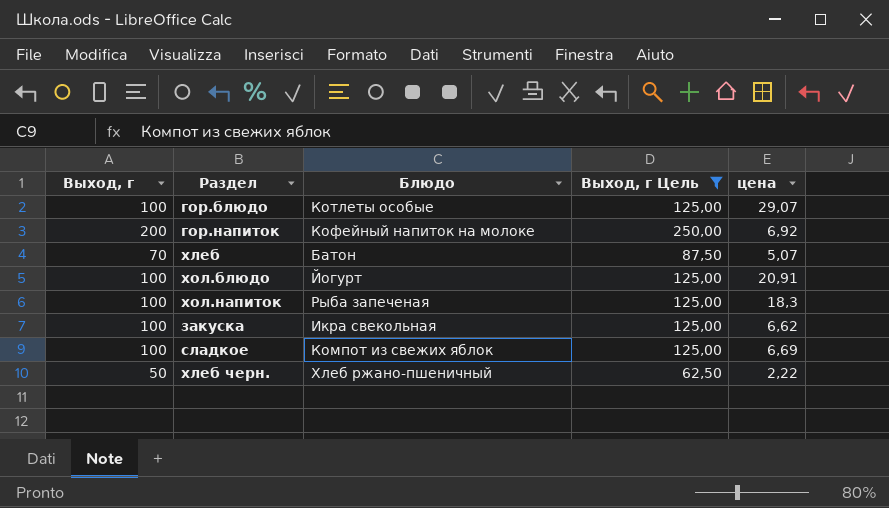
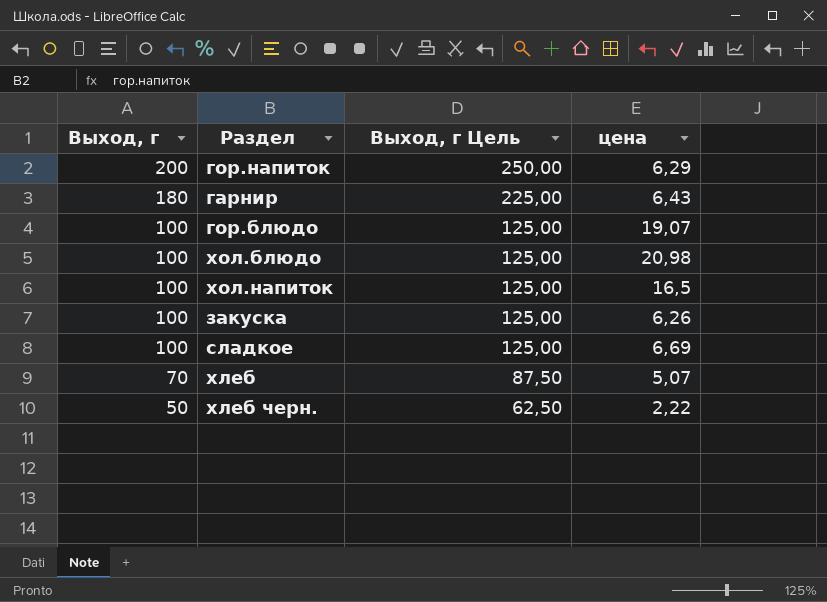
filter: Выход, г Цель != 225,00 -> none
row order: none -> Выход, г descending
column Блюдо | position: 3 -> none
гор.напиток | цена: 6,92 -> 6,29
гор.блюдо | цена: 29,07 -> 19,07
хол.блюдо | цена: 20,91 -> 20,98
хол.напиток | цена: 18,3 -> 16,5
закуска | цена: 6,62 -> 6,26

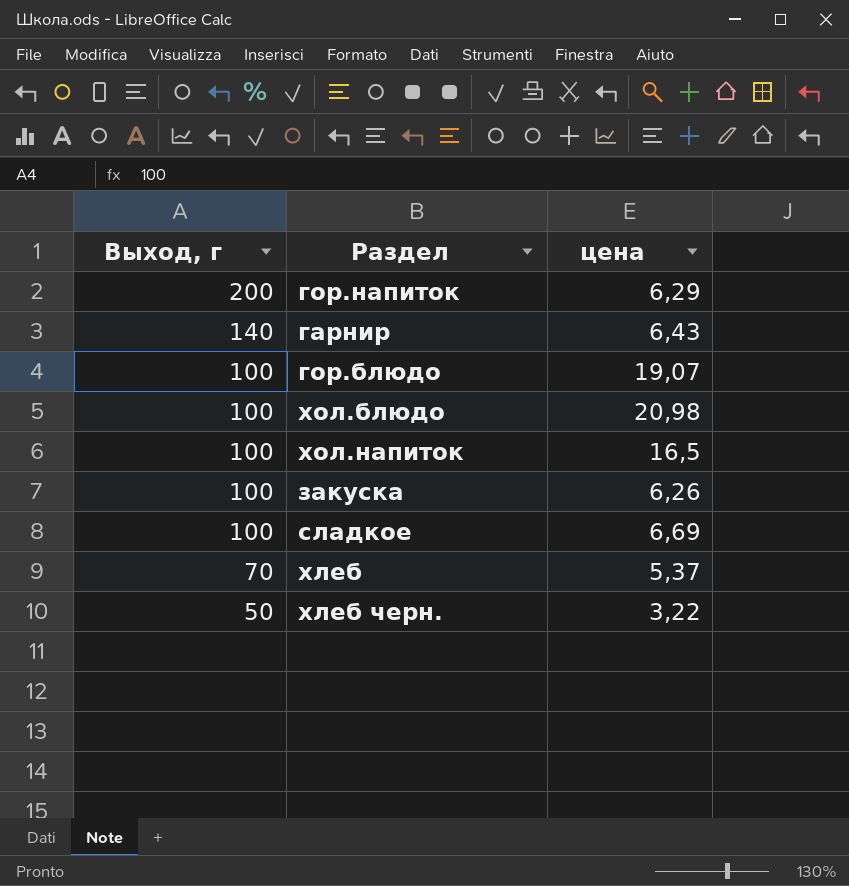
column Выход, г Цель | formula: [Выход, г] * 1,25 -> none
гарнир | Выход, г: 180 -> 140
хлеб | цена: 5,07 -> 5,37
хлеб черн. | цена: 2,22 -> 3,22

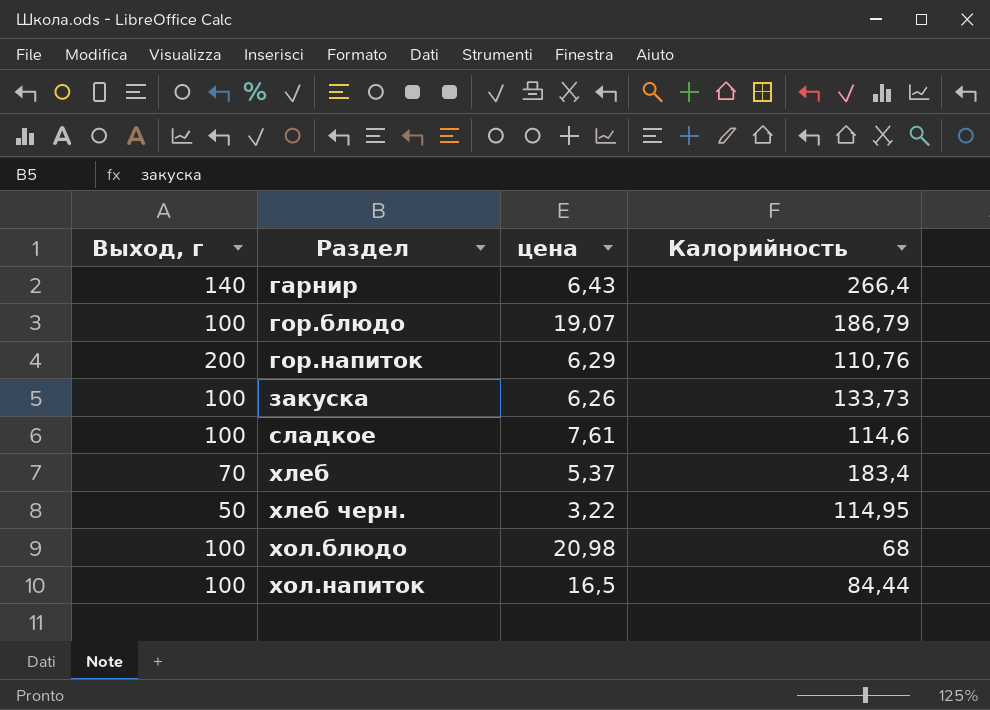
row order: Выход, г descending -> Раздел ascending
column Калорийность | position: none -> 4
сладкое | цена: 6,69 -> 7,61

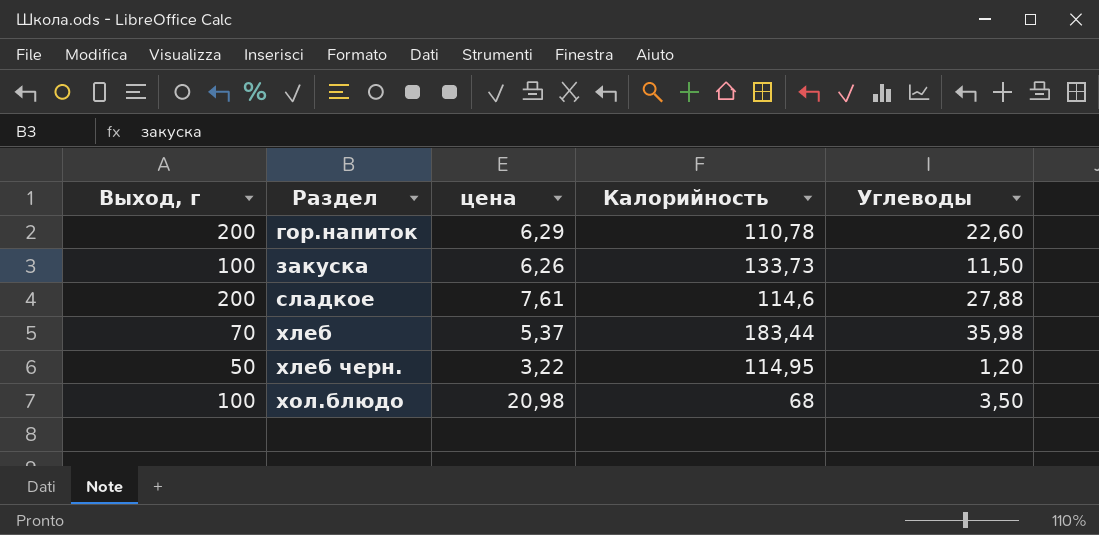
column Углеводы | position: none -> 5
row гарнир: 140 | 6,43 | 266,4 -> none
row гор.блюдо: 100 | 19,07 | 186,79 -> none
row хол.напиток: 100 | 16,5 | 84,44 -> none
гор.напиток | Калорийность: 110,76 -> 110,78
сладкое | Выход, г: 100 -> 200
хлеб | Калорийность: 183,4 -> 183,44

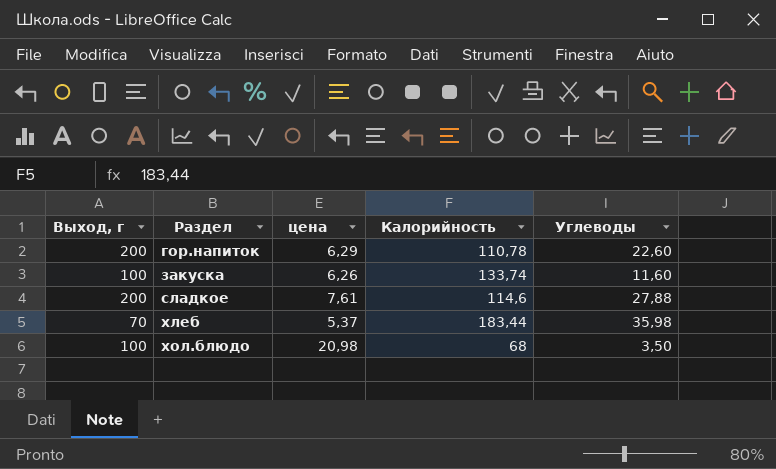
row хлеб черн.: 50 | 3,22 | 114,95 | 1,20 -> none
закуска | Калорийность: 133,73 -> 133,74
закуска | Углеводы: 11,50 -> 11,60

